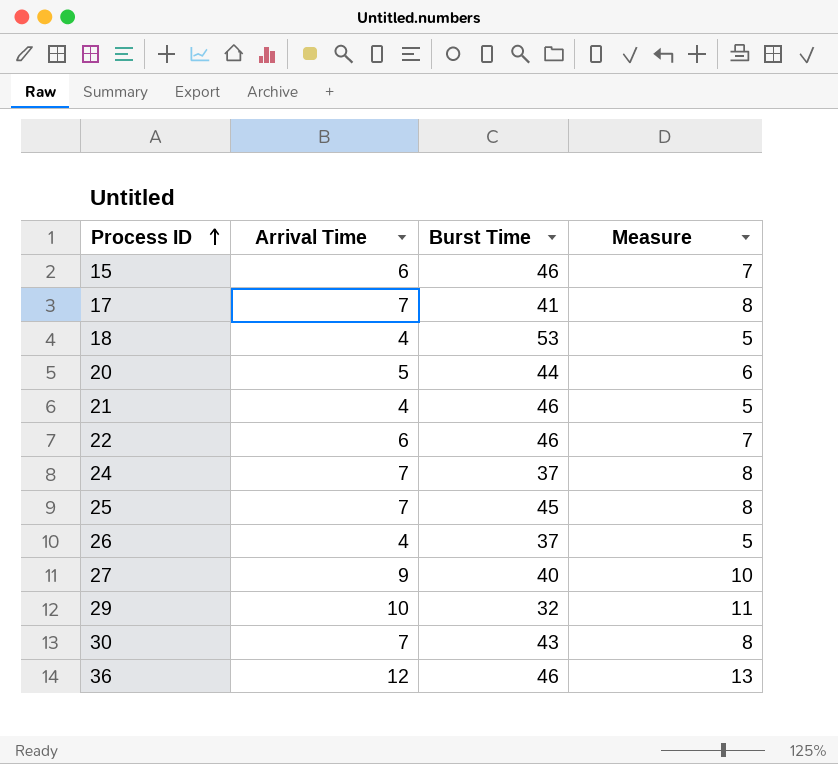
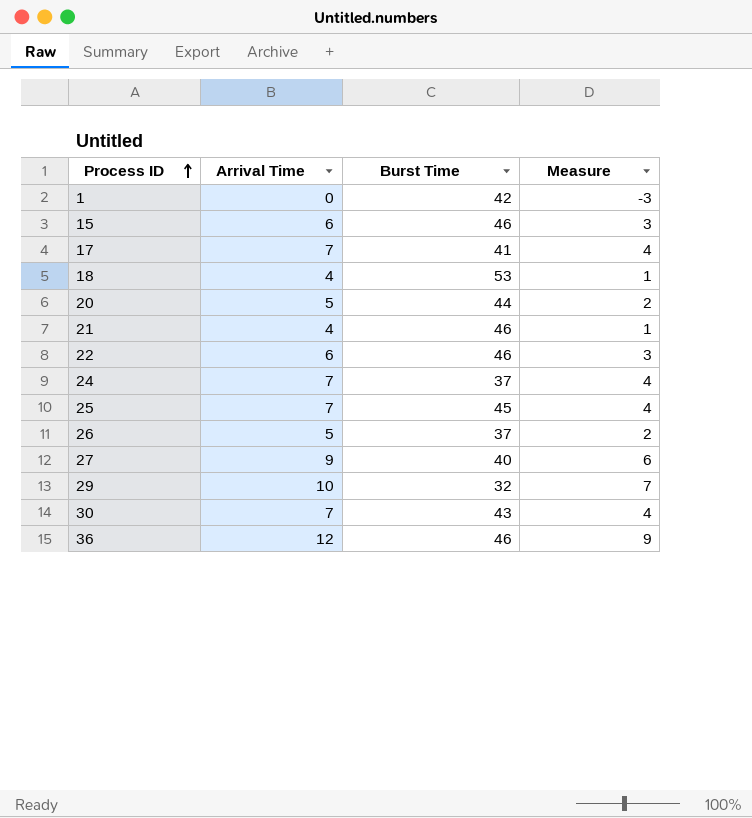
column Measure | formula: [Arrival Time] + 1 -> [Arrival Time] - 3
row 1: none -> 0 | 42 | -3
26 | Arrival Time: 4 -> 5

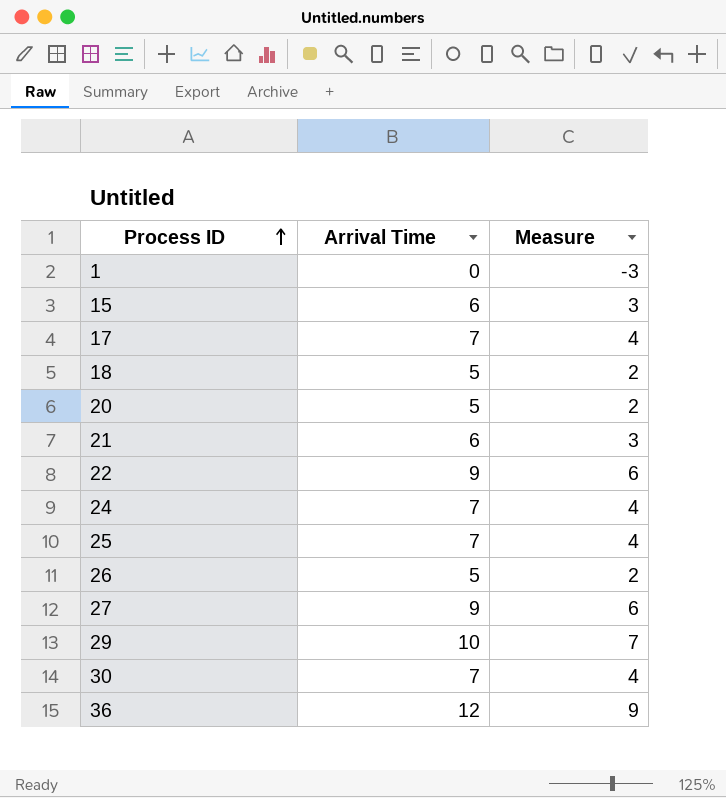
column Burst Time | position: 3 -> none
18 | Arrival Time: 4 -> 5
18 | Measure: 1 -> 2
21 | Arrival Time: 4 -> 6
21 | Measure: 1 -> 3
22 | Arrival Time: 6 -> 9
22 | Measure: 3 -> 6

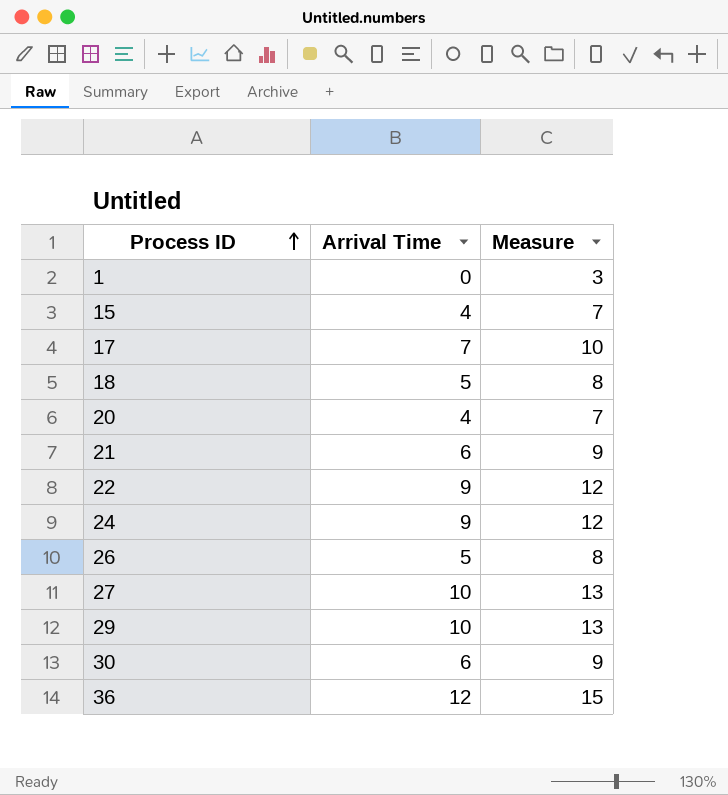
column Measure | formula: [Arrival Time] - 3 -> [Arrival Time] + 3
row 25: 7 | 4 -> none
15 | Arrival Time: 6 -> 4
20 | Arrival Time: 5 -> 4
24 | Arrival Time: 7 -> 9
27 | Arrival Time: 9 -> 10
30 | Arrival Time: 7 -> 6

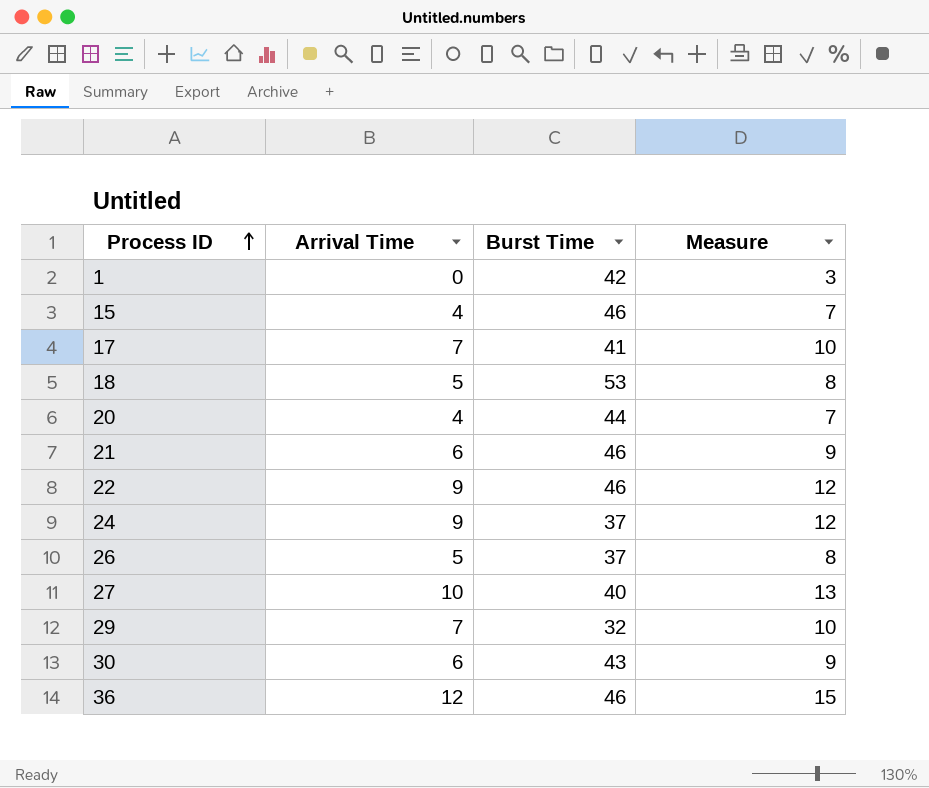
column Burst Time | position: none -> 3
29 | Arrival Time: 10 -> 7
29 | Measure: 13 -> 10

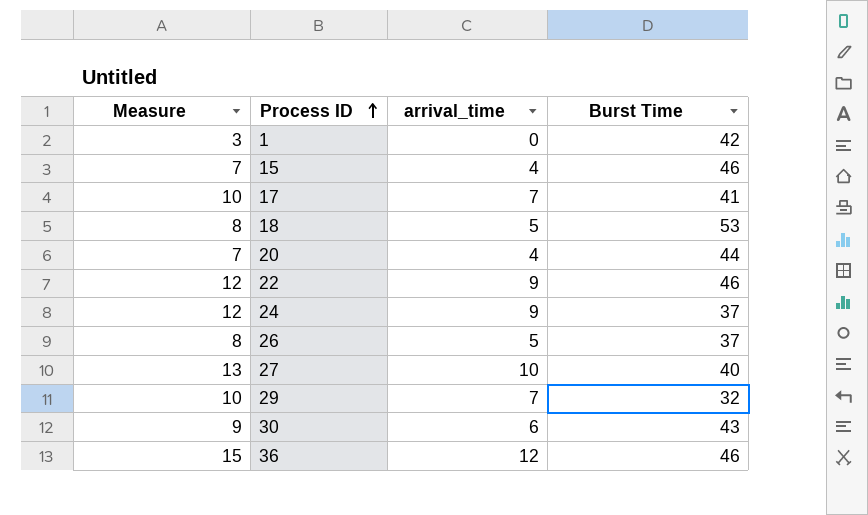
column Measure | position: 4 -> 1
column name: Arrival Time -> arrival_time
row 21: 6 | 46 | 9 -> none

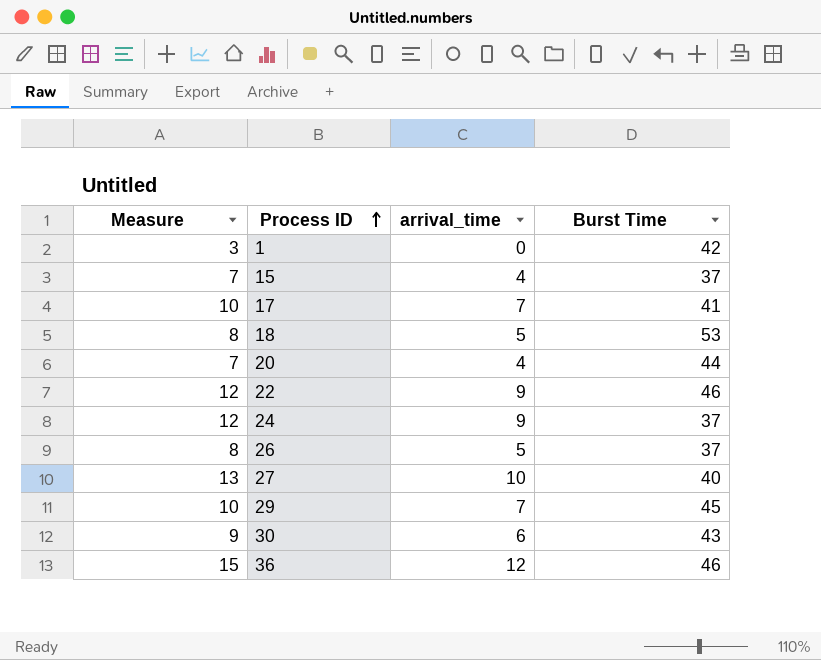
15 | Burst Time: 46 -> 37
29 | Burst Time: 32 -> 45

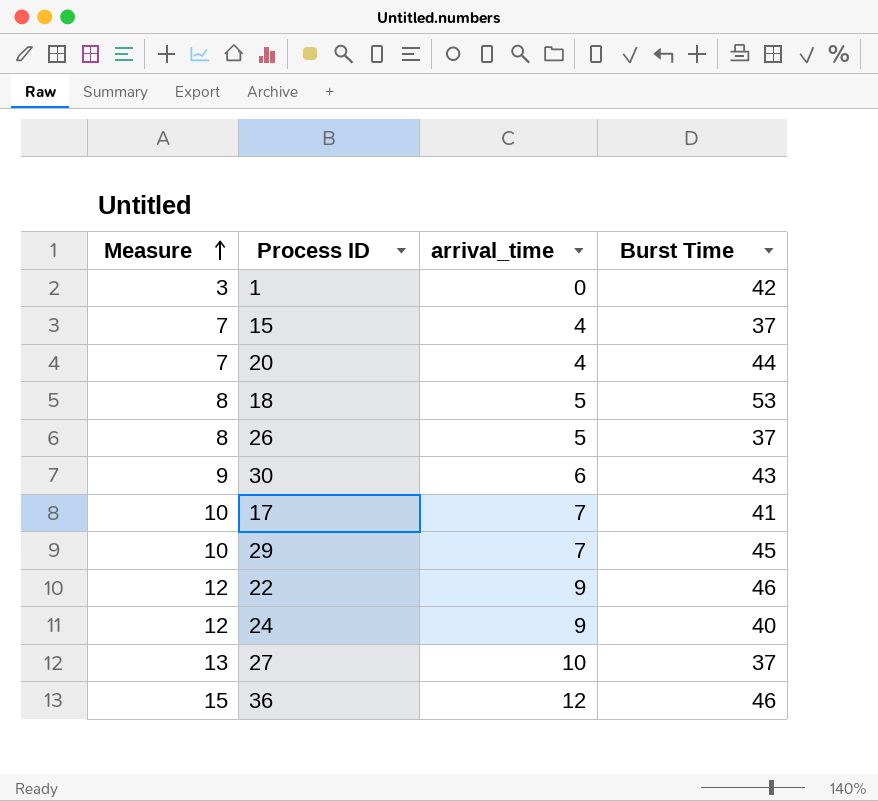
row order: Process ID ascending -> Measure ascending
24 | Burst Time: 37 -> 40
27 | Burst Time: 40 -> 37

